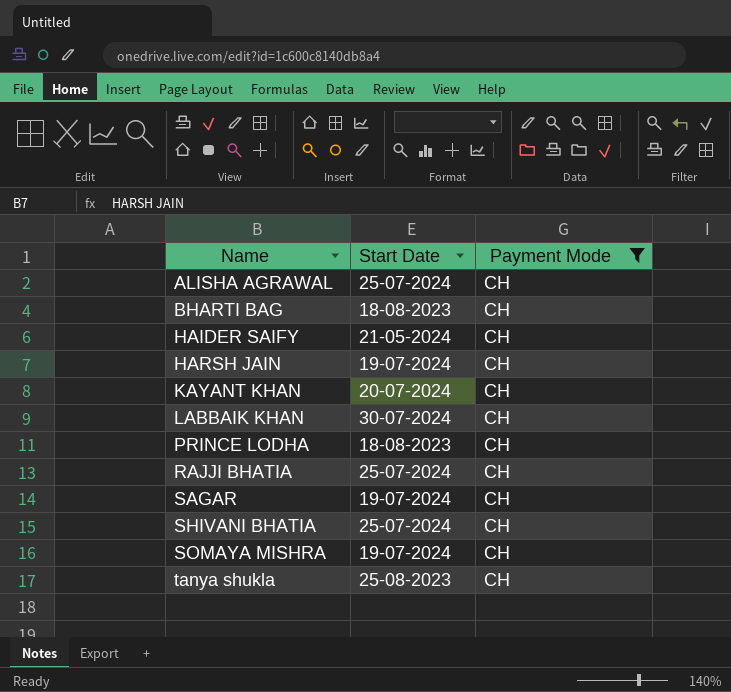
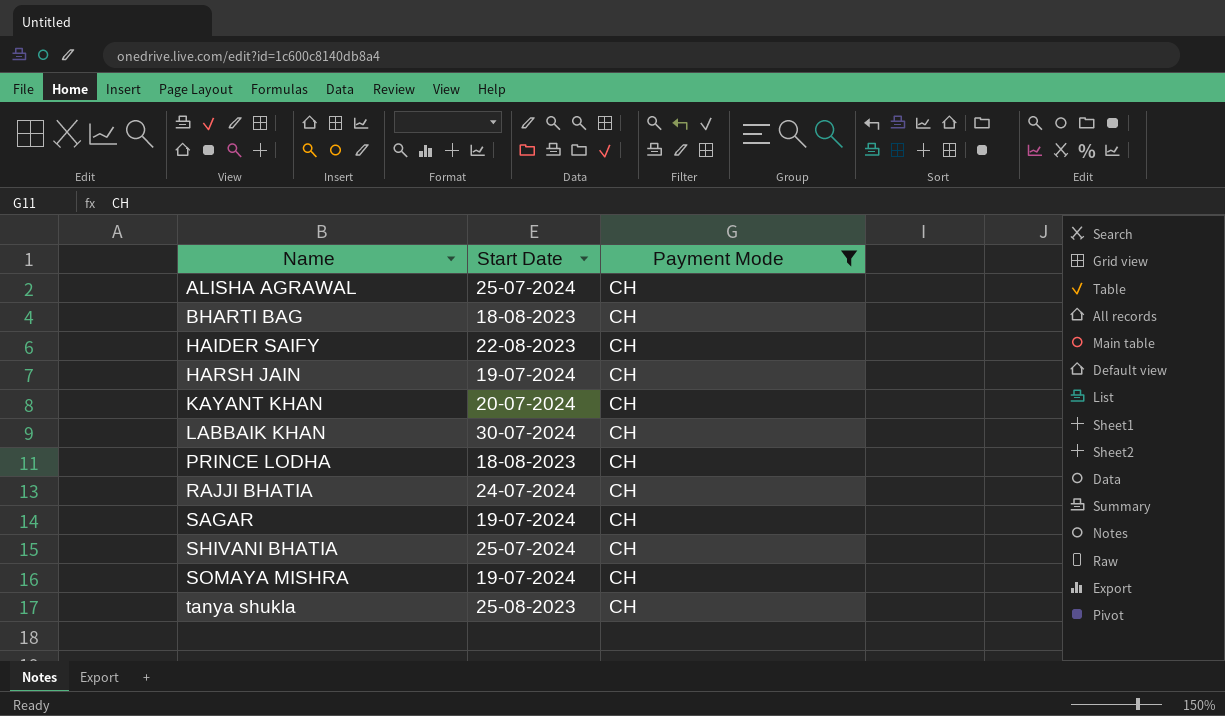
HAIDER SAIFY | Start Date: 21-05-2024 -> 22-08-2023
RAJJI BHATIA | Start Date: 25-07-2024 -> 24-07-2024

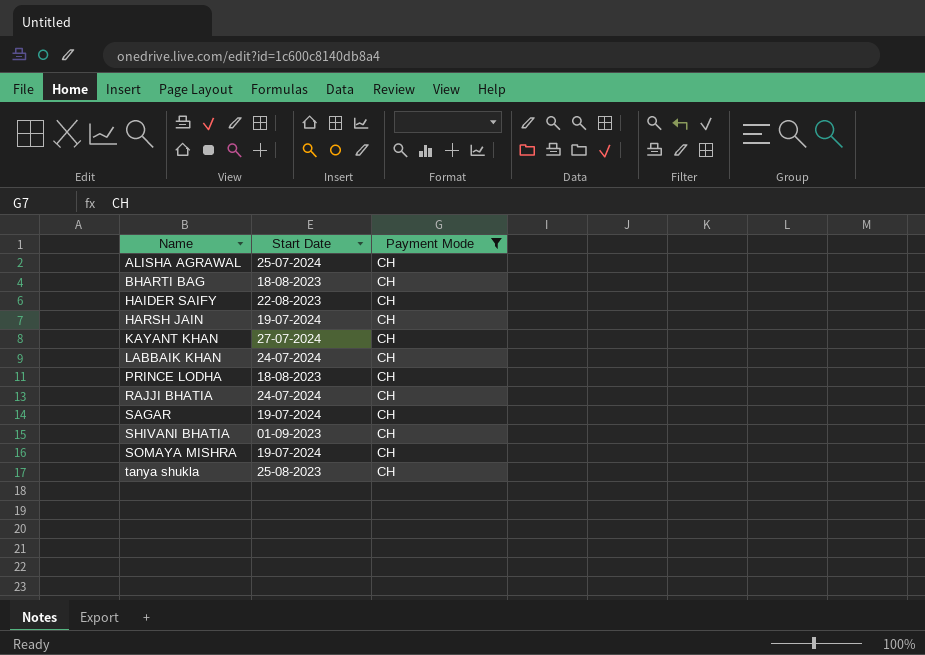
KAYANT KHAN | Start Date: 20-07-2024 -> 27-07-2024
LABBAIK KHAN | Start Date: 30-07-2024 -> 24-07-2024
SHIVANI BHATIA | Start Date: 25-07-2024 -> 01-09-2023

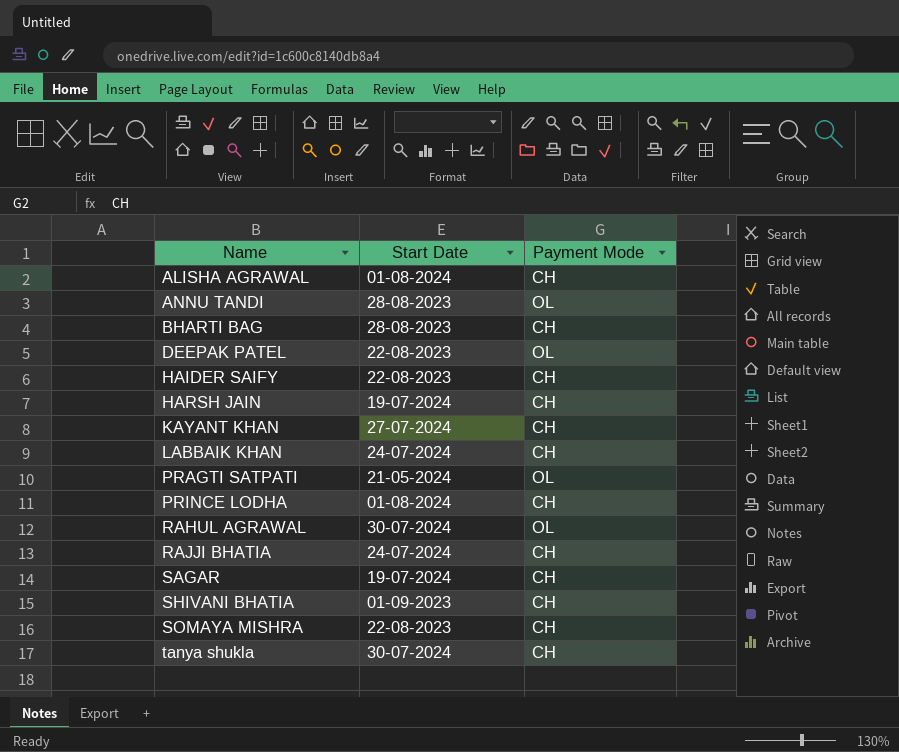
filter: Payment Mode = CH -> none
ALISHA AGRAWAL | Start Date: 25-07-2024 -> 01-08-2024
BHARTI BAG | Start Date: 18-08-2023 -> 28-08-2023
PRINCE LODHA | Start Date: 18-08-2023 -> 01-08-2024
SOMAYA MISHRA | Start Date: 19-07-2024 -> 22-08-2023
tanya shukla | Start Date: 25-08-2023 -> 30-07-2024

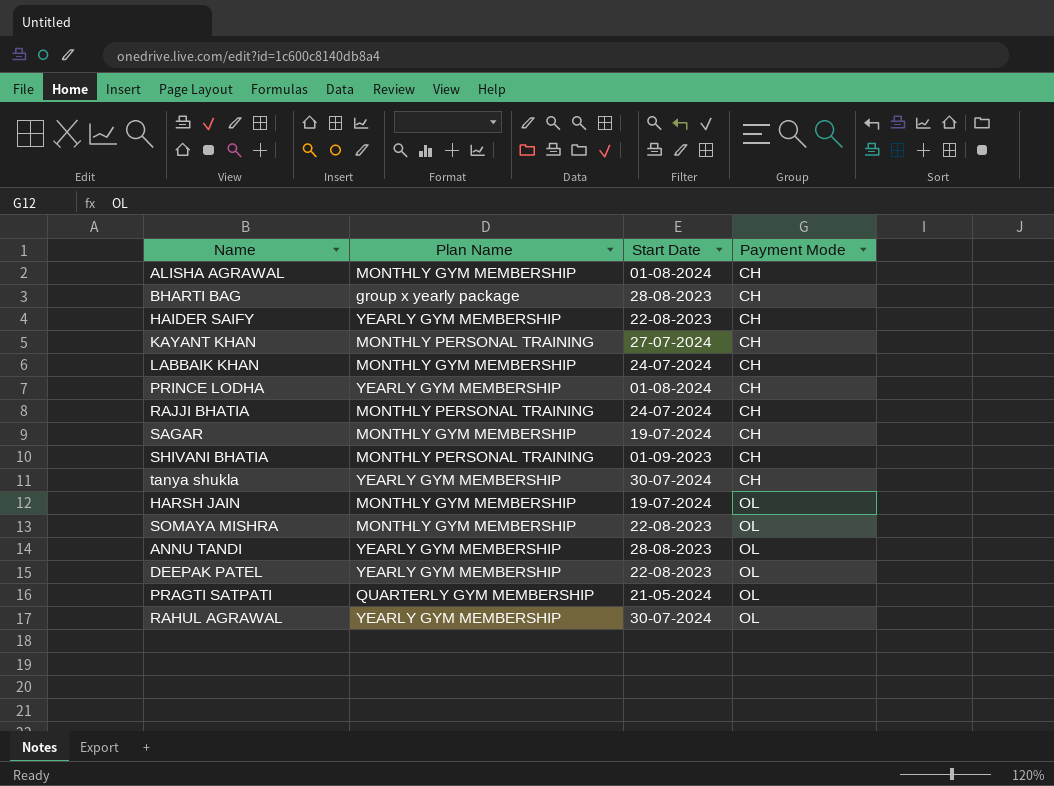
row order: Name ascending -> Payment Mode ascending
column Plan Name | position: none -> 2
HARSH JAIN | Payment Mode: CH -> OL
SOMAYA MISHRA | Payment Mode: CH -> OL

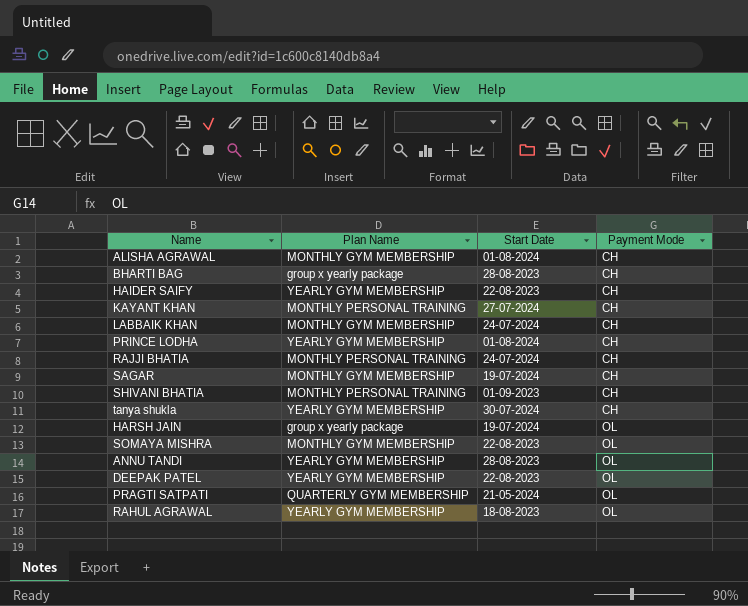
HARSH JAIN | Plan Name: MONTHLY GYM MEMBERSHIP -> group x yearly package
RAHUL AGRAWAL | Start Date: 30-07-2024 -> 18-08-2023

